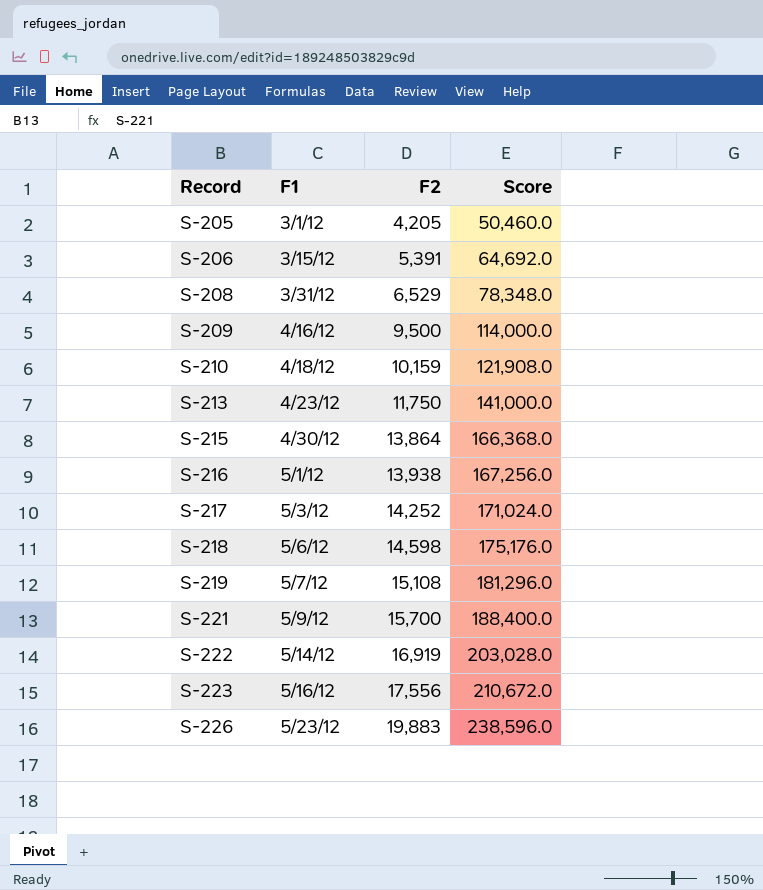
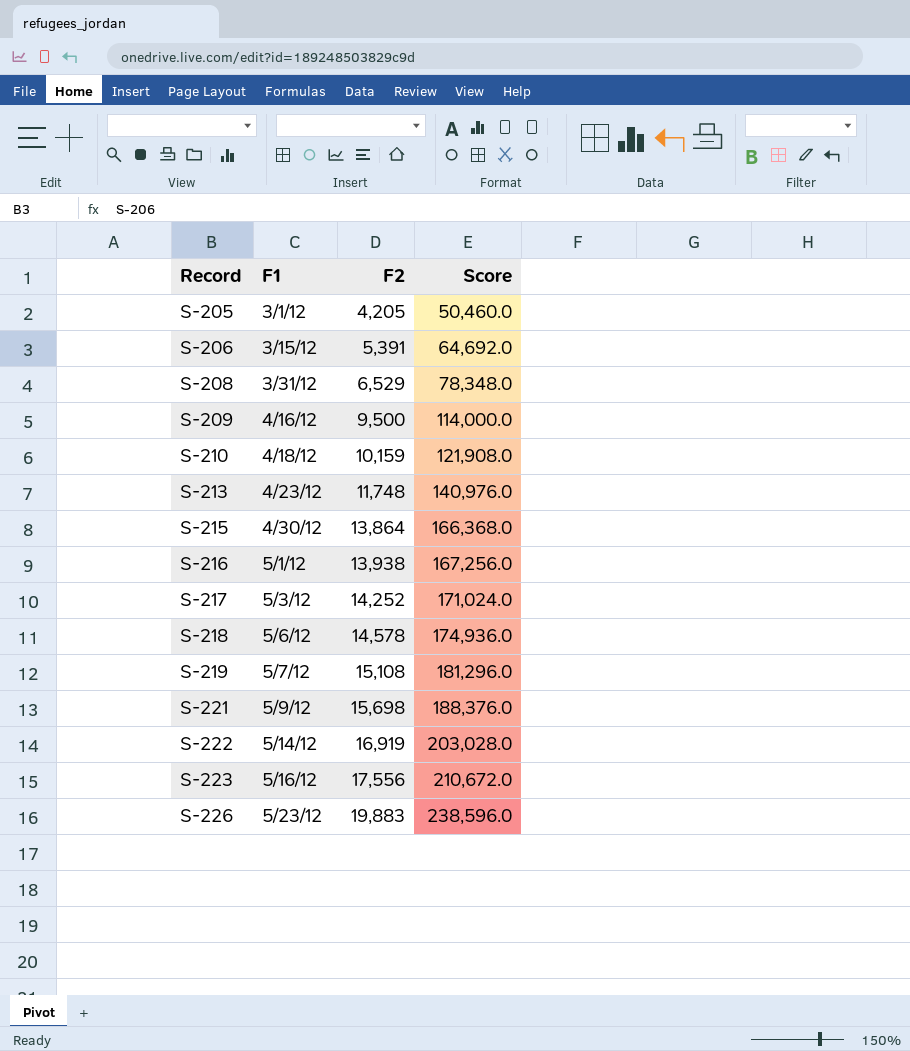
S-213 | F2: 11,750 -> 11,748
S-213 | Score: 141,000.0 -> 140,976.0
S-218 | F2: 14,598 -> 14,578
S-218 | Score: 175,176.0 -> 174,936.0
S-221 | F2: 15,700 -> 15,698
S-221 | Score: 188,400.0 -> 188,376.0

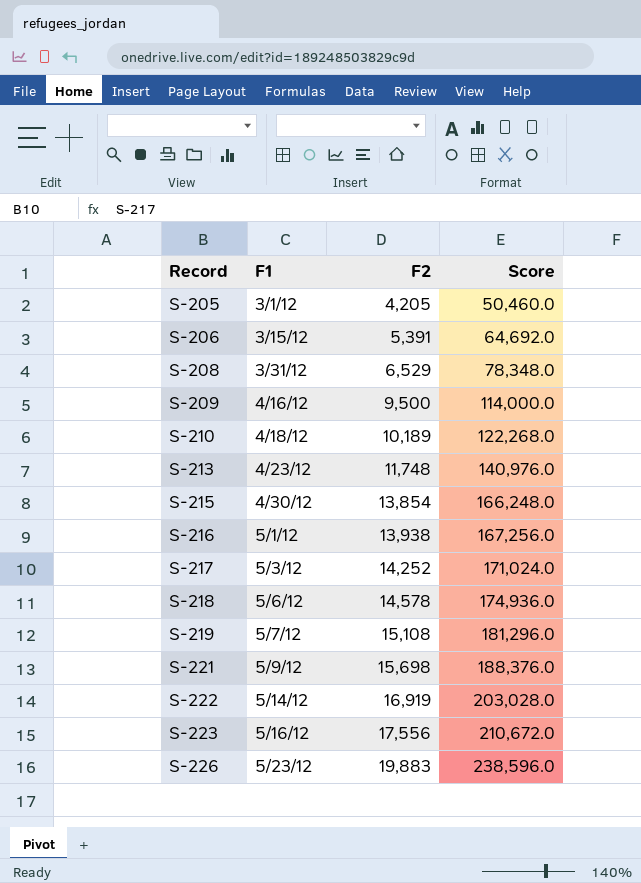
S-210 | F2: 10,159 -> 10,189
S-210 | Score: 121,908.0 -> 122,268.0
S-215 | F2: 13,864 -> 13,854
S-215 | Score: 166,368.0 -> 166,248.0

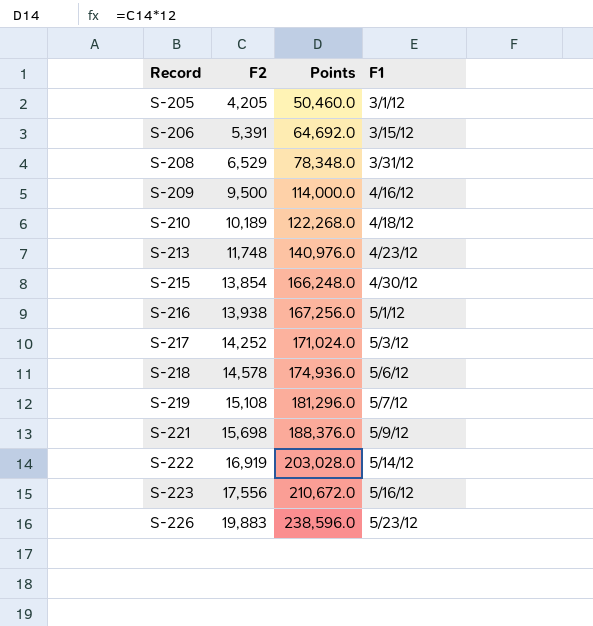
column name: Score -> Points
column F1 | position: 2 -> 4

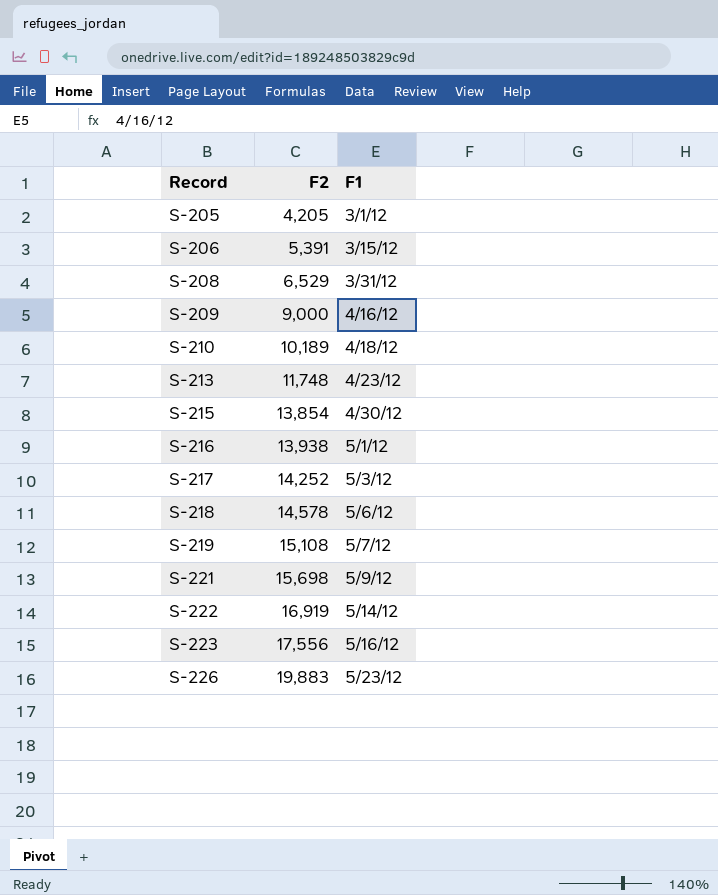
column Points | formula: [F2] * 12 -> none
S-209 | F2: 9,500 -> 9,000

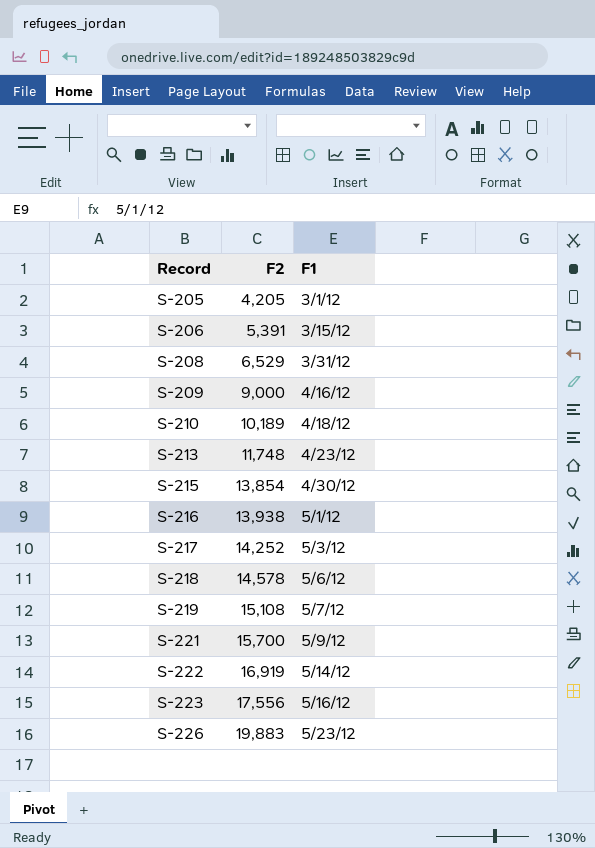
S-221 | F2: 15,698 -> 15,700

